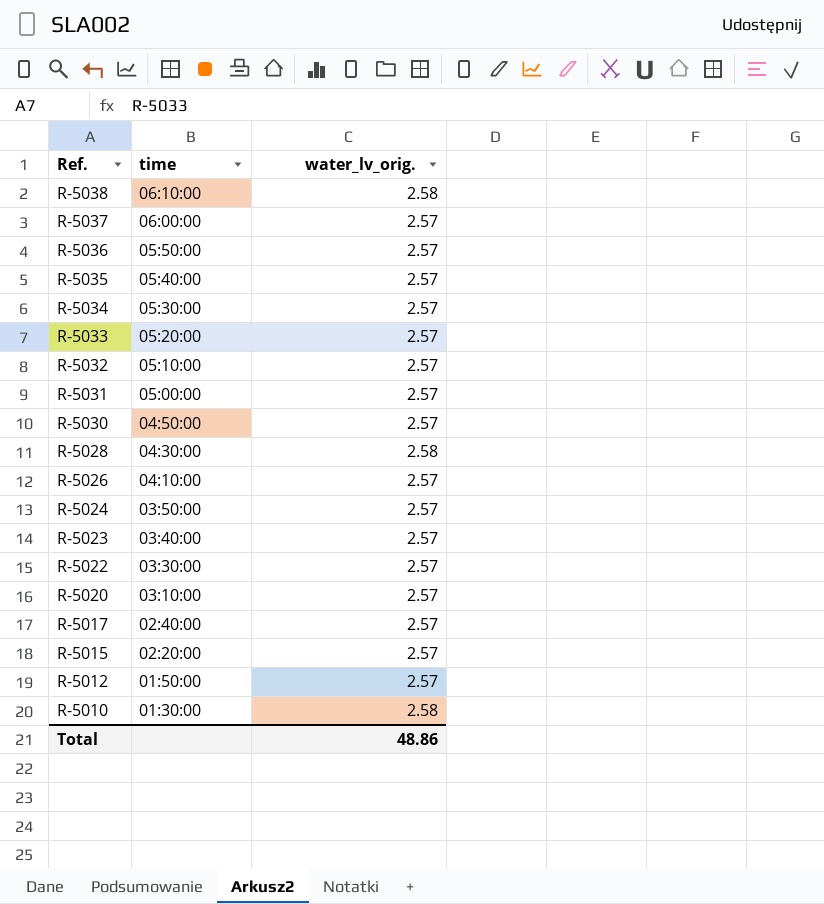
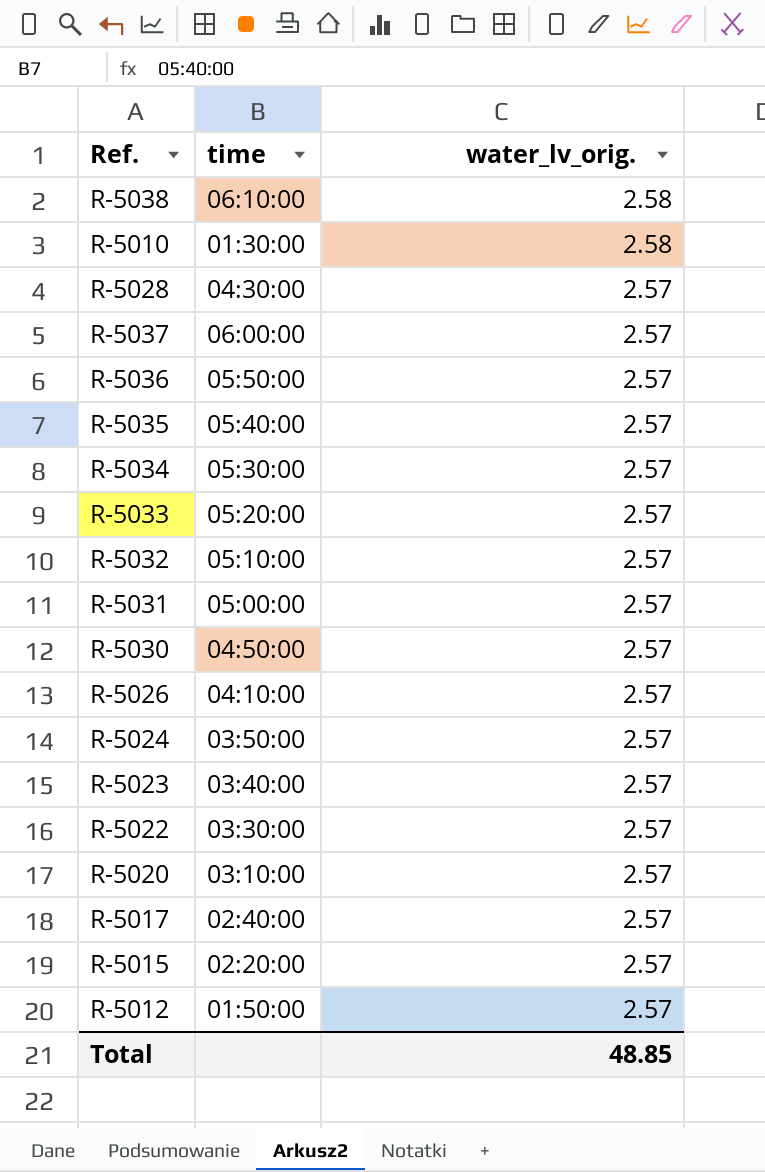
row order: Ref. descending -> water_lv_orig. descending
R-5028 | water_lv_orig.: 2.58 -> 2.57
Total | water_lv_orig.: 48.86 -> 48.85

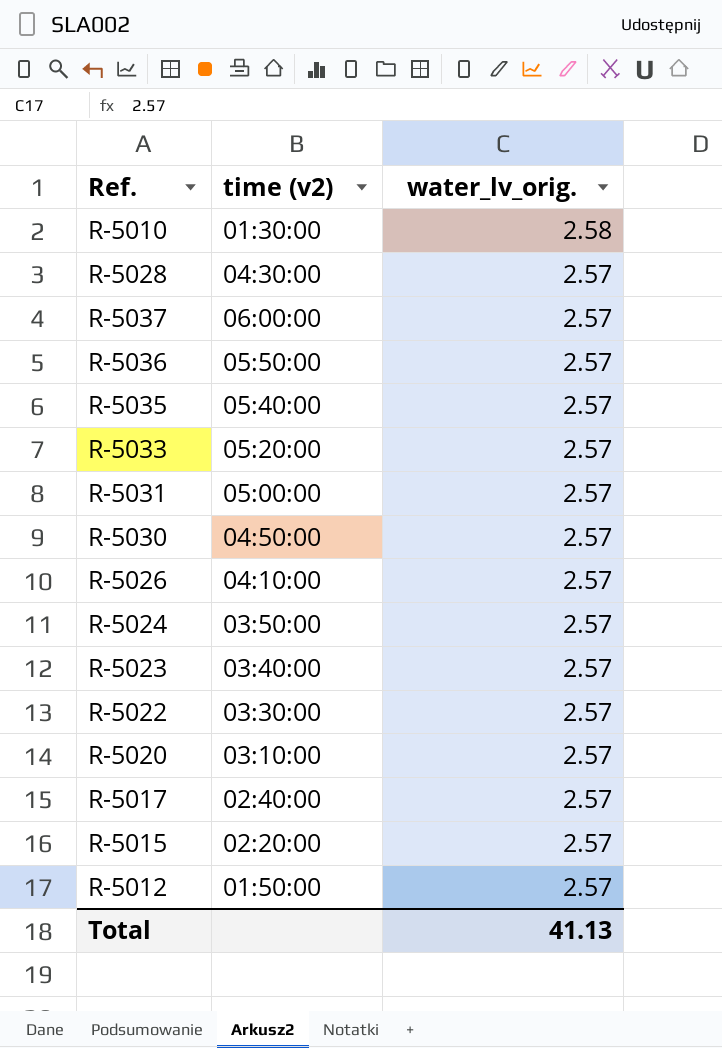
column name: time -> time (v2)
row R-5038: 06:10:00 | 2.58 -> none
row R-5034: 05:30:00 | 2.57 -> none
row R-5032: 05:10:00 | 2.57 -> none
Total | water_lv_orig.: 48.85 -> 41.13

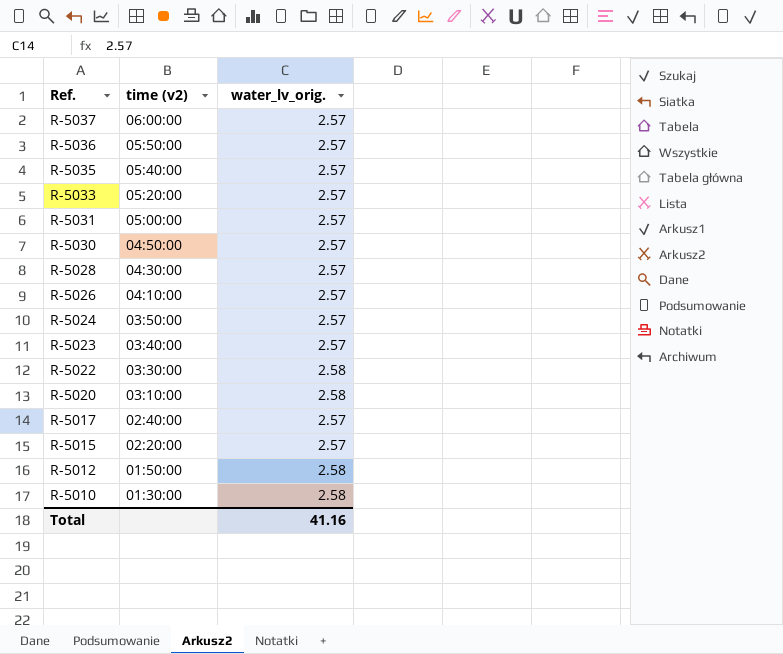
row order: water_lv_orig. descending -> Ref. descending
R-5022 | water_lv_orig.: 2.57 -> 2.58
R-5020 | water_lv_orig.: 2.57 -> 2.58
R-5012 | water_lv_orig.: 2.57 -> 2.58
Total | water_lv_orig.: 41.13 -> 41.16

